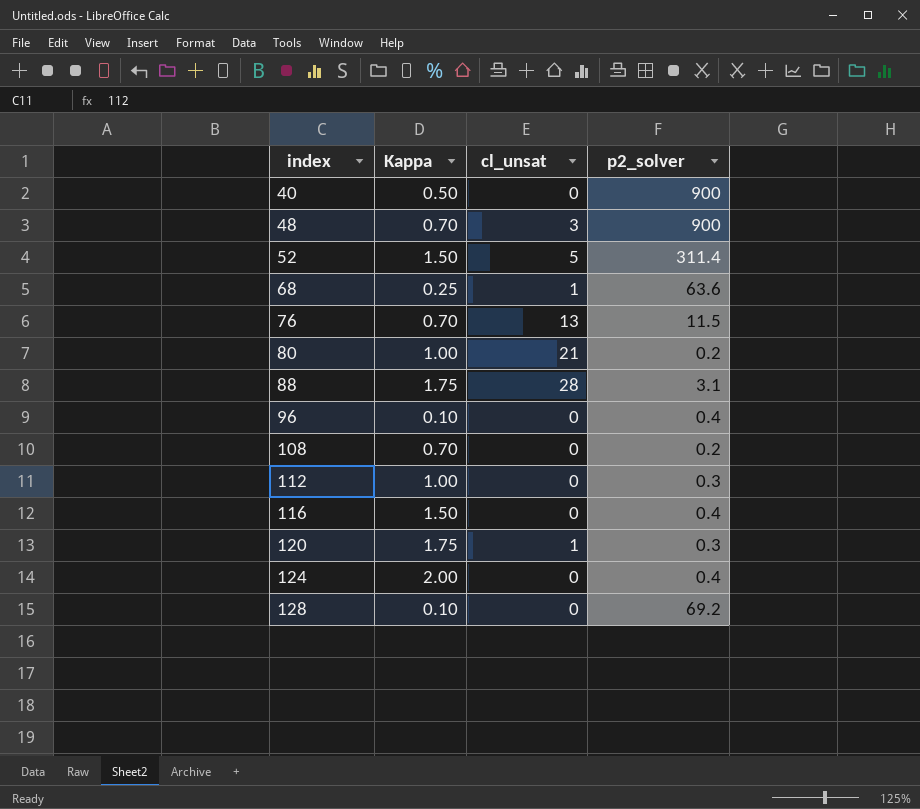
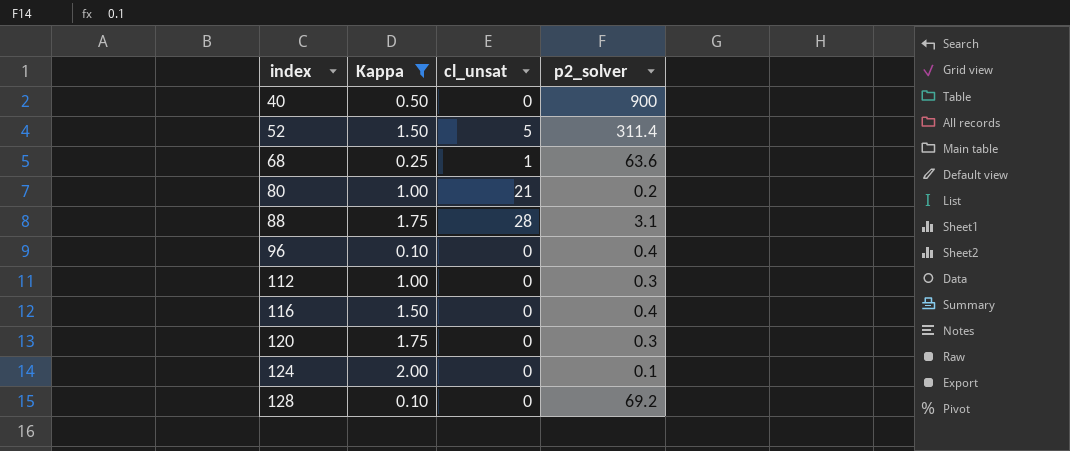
filter: none -> Kappa != 0.70
120 | cl_unsat: 1 -> 0
124 | p2_solver: 0.4 -> 0.1

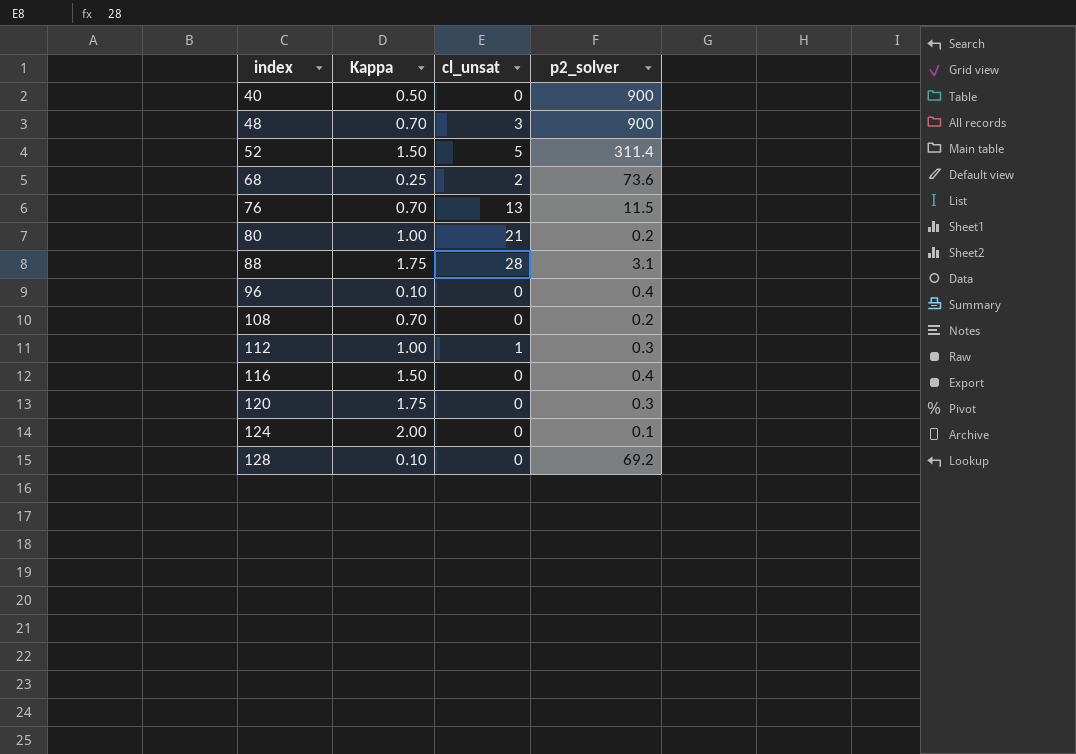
filter: Kappa != 0.70 -> none
68 | cl_unsat: 1 -> 2
68 | p2_solver: 63.6 -> 73.6
112 | cl_unsat: 0 -> 1

